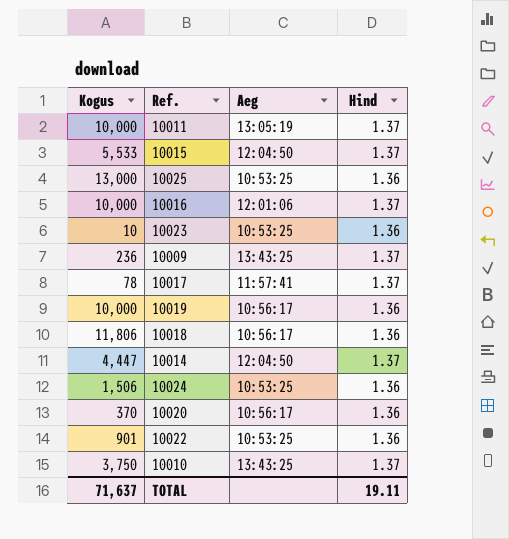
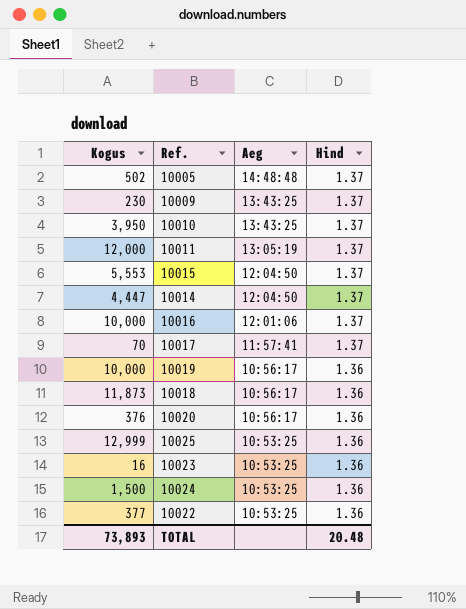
row order: none -> Aeg descending
row 10005: none -> 502 | 14:48:48 | 1.37
10009 | Kogus: 236 -> 230
10010 | Kogus: 3,750 -> 3,950
10011 | Kogus: 10,000 -> 12,000
10015 | Kogus: 5,533 -> 5,553
10017 | Kogus: 78 -> 70
10018 | Kogus: 11,806 -> 11,873
10020 | Kogus: 370 -> 376
10025 | Kogus: 13,000 -> 12,999
10023 | Kogus: 10 -> 16
10024 | Kogus: 1,506 -> 1,500
10022 | Kogus: 901 -> 377
TOTAL | Kogus: 71,637 -> 73,893
TOTAL | Hind: 19.11 -> 20.48

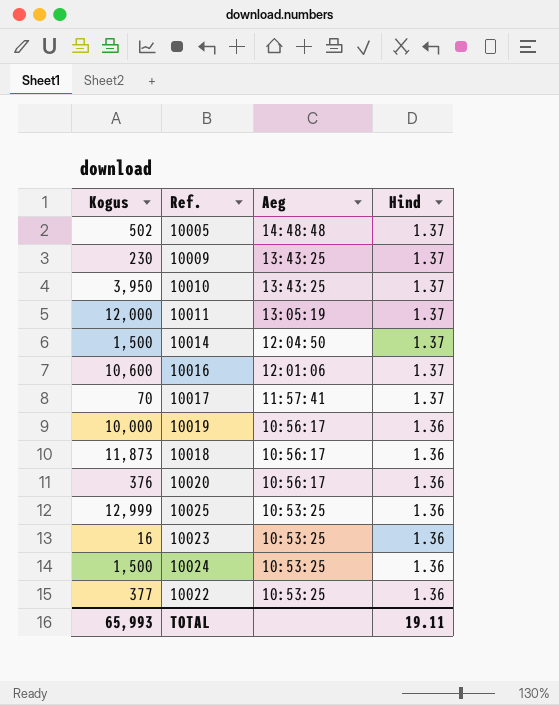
row 10015: 5,553 | 12:04:50 | 1.37 -> none
10014 | Kogus: 4,447 -> 1,500
10016 | Kogus: 10,000 -> 10,600
TOTAL | Kogus: 73,893 -> 65,993
TOTAL | Hind: 20.48 -> 19.11

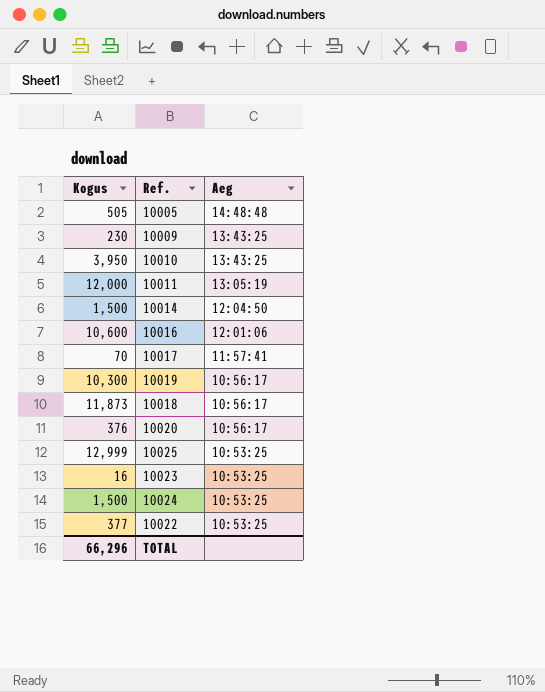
column Hind | position: 4 -> none
10005 | Kogus: 502 -> 505
10019 | Kogus: 10,000 -> 10,300
TOTAL | Kogus: 65,993 -> 66,296

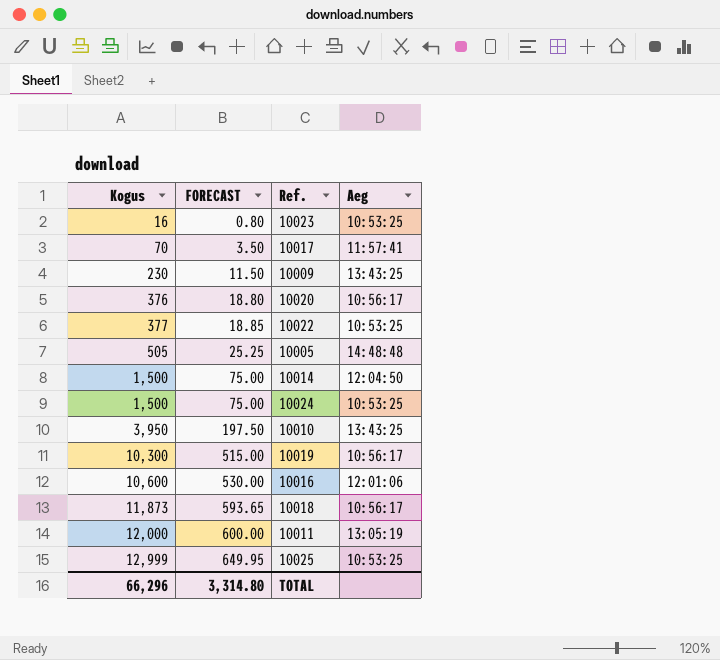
row order: Aeg descending -> Kogus ascending
column FORECAST | formula: none -> [Kogus] * 0.05

